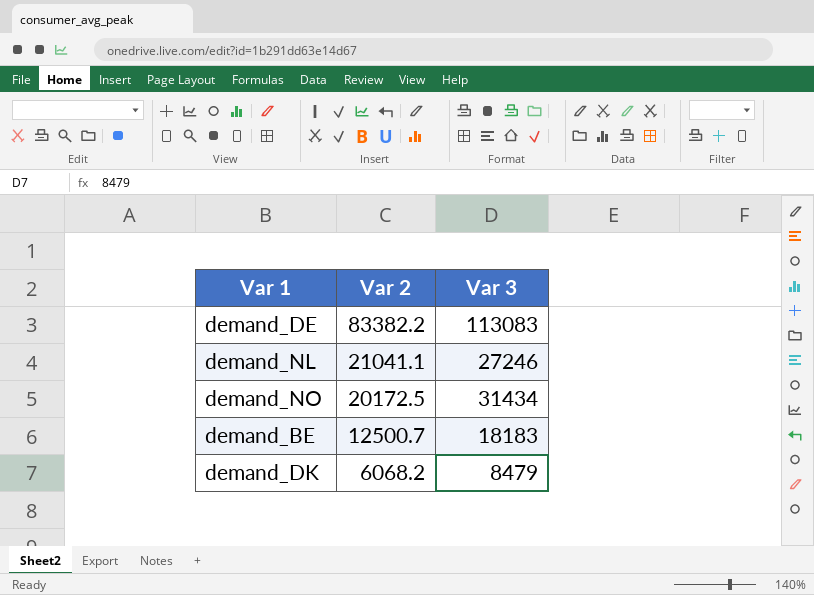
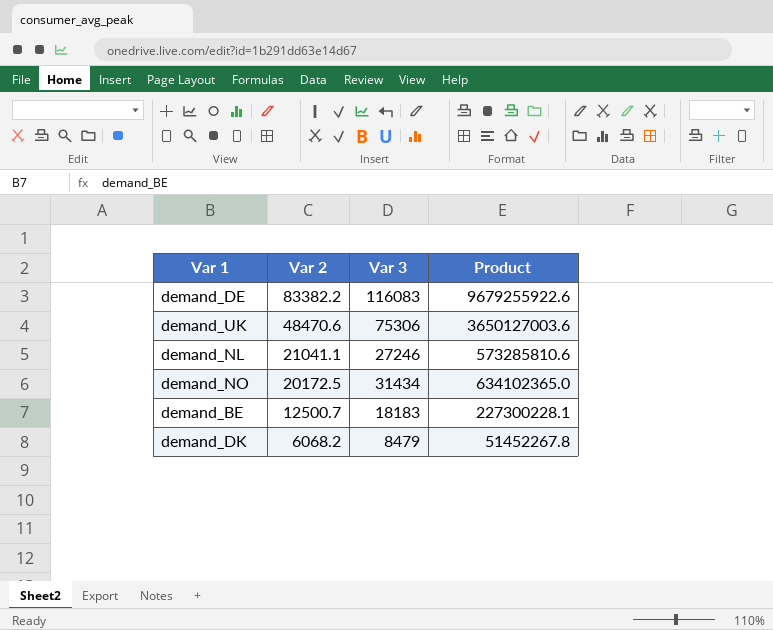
column Product | formula: none -> [Var 2] * [Var 3]
demand_DE | Var 3: 113083 -> 116083
row demand_UK: none -> 48470.6 | 75306 | 3650127003.6

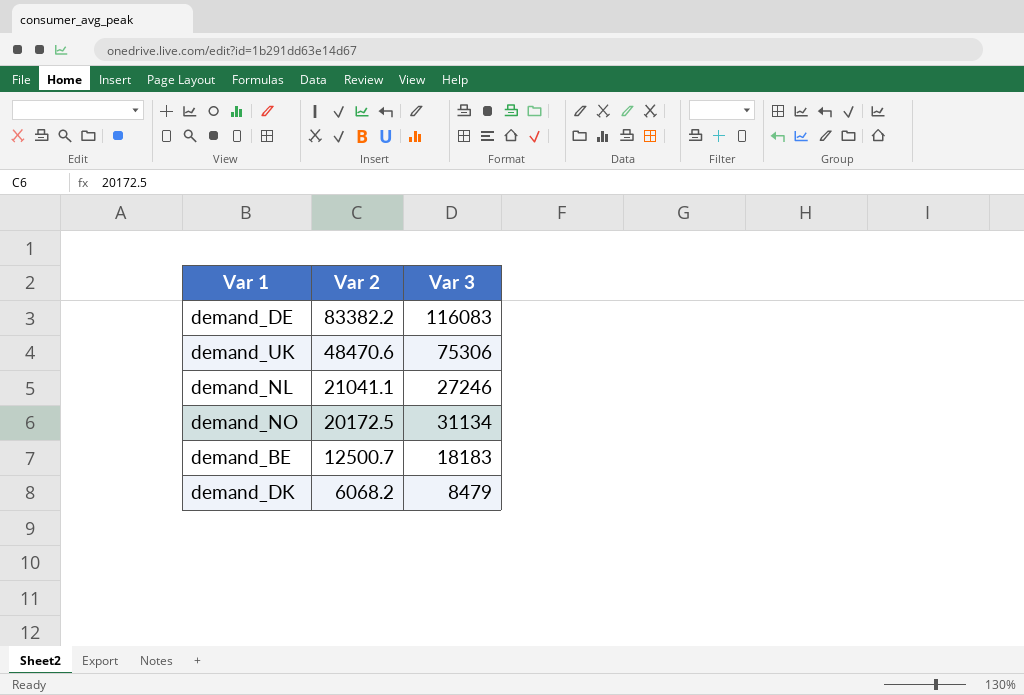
column Product | formula: [Var 2] * [Var 3] -> none
demand_NO | Var 3: 31434 -> 31134

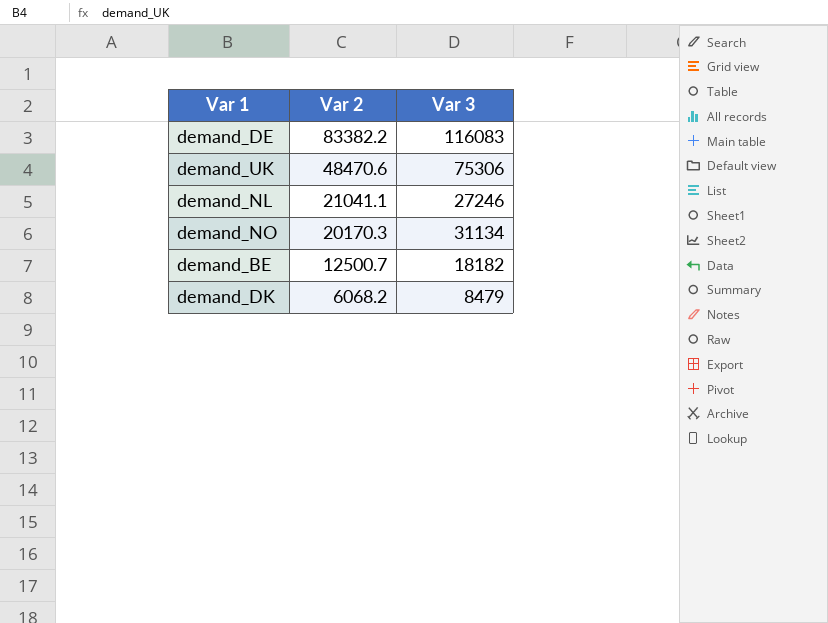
demand_NO | Var 2: 20172.5 -> 20170.3
demand_BE | Var 3: 18183 -> 18182

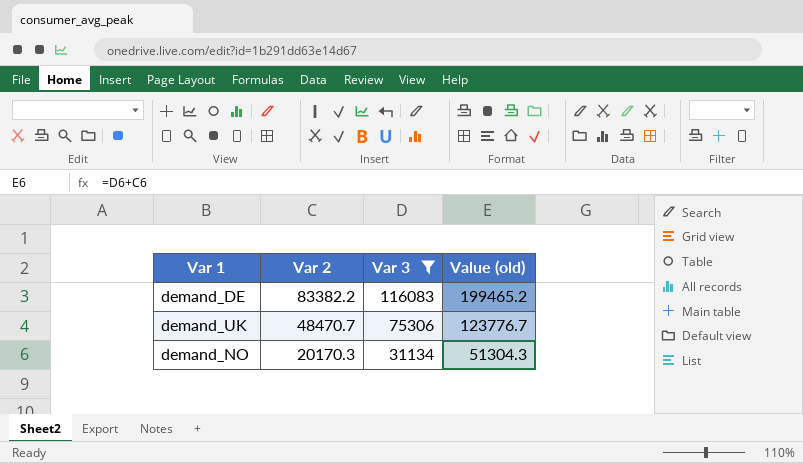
filter: none -> Var 3 >= 31134
column Value (old) | formula: none -> [Var 2] + [Var 3]
demand_UK | Var 2: 48470.6 -> 48470.7

